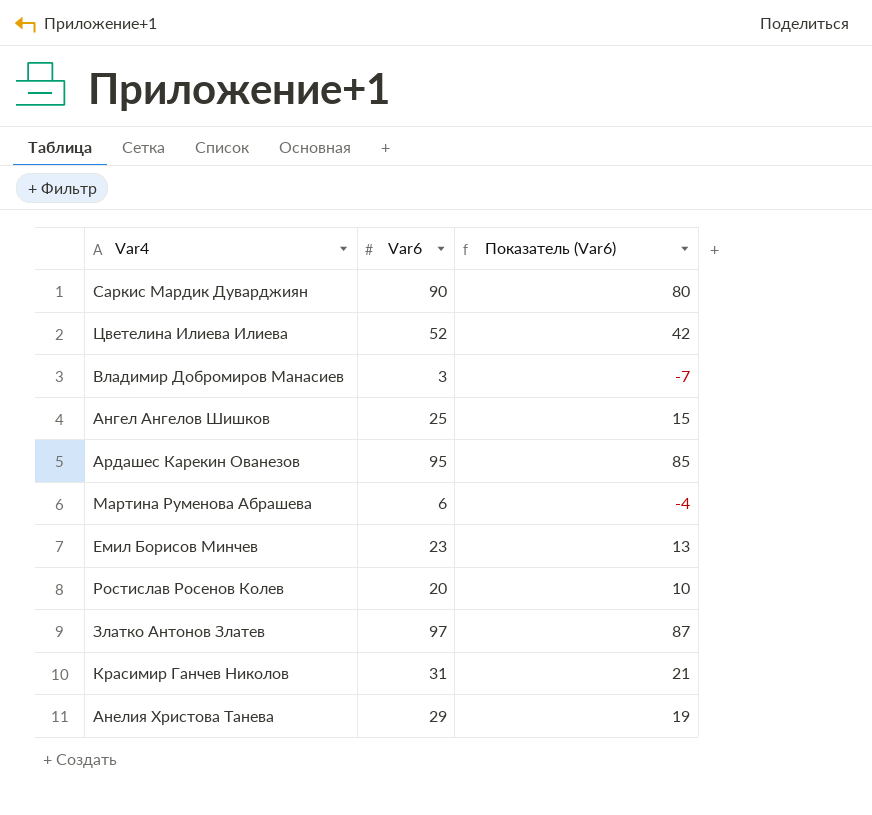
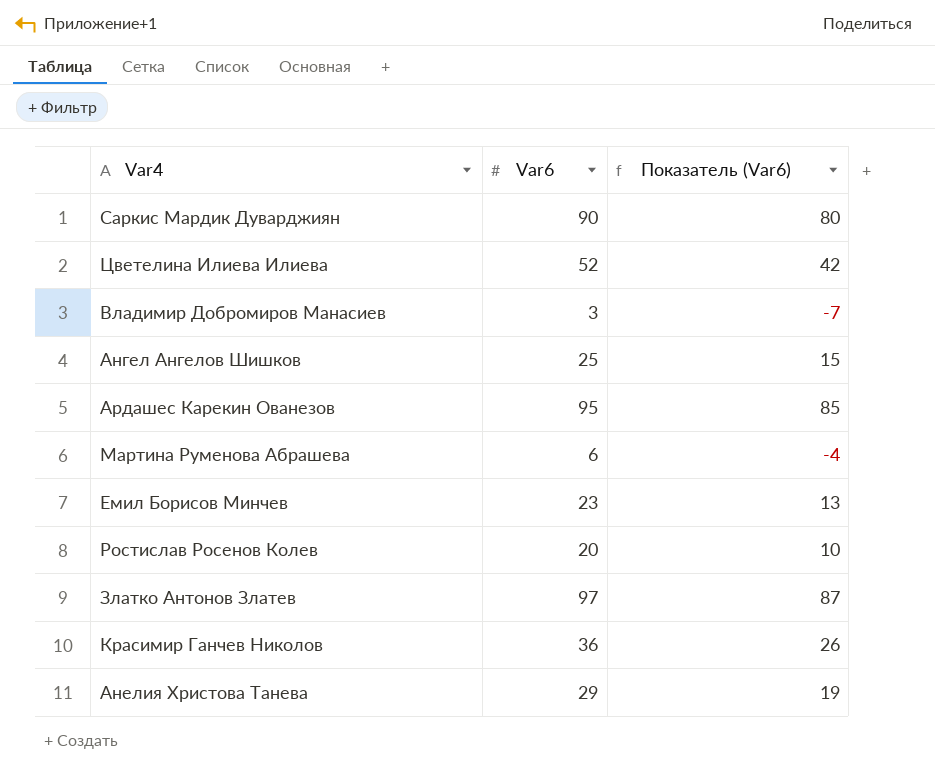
Красимир Ганчев Николов | Var6: 31 -> 36
Красимир Ганчев Николов | Показатель (Var6): 21 -> 26

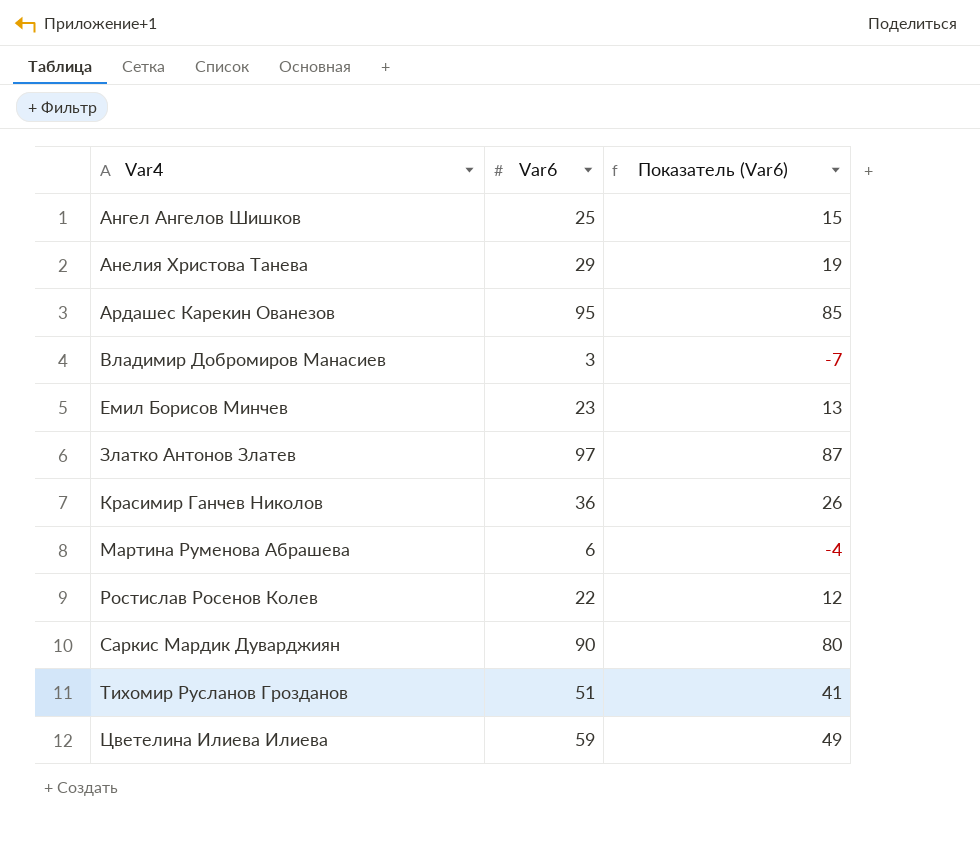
row order: none -> Var4 ascending
Ростислав Росенов Колев | Var6: 20 -> 22
Ростислав Росенов Колев | Показатель (Var6): 10 -> 12
row Тихомир Русланов Грозданов: none -> 51 | 41
Цветелина Илиева Илиева | Var6: 52 -> 59
Цветелина Илиева Илиева | Показатель (Var6): 42 -> 49

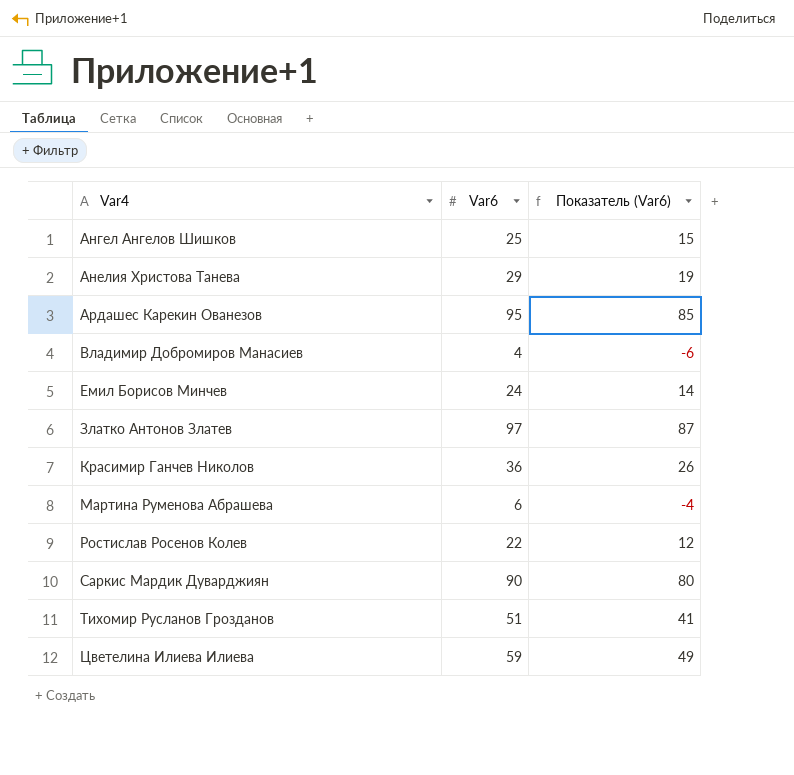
Владимир Добромиров Манасиев | Var6: 3 -> 4
Владимир Добромиров Манасиев | Показатель (Var6): -7 -> -6
Емил Борисов Минчев | Var6: 23 -> 24
Емил Борисов Минчев | Показатель (Var6): 13 -> 14

